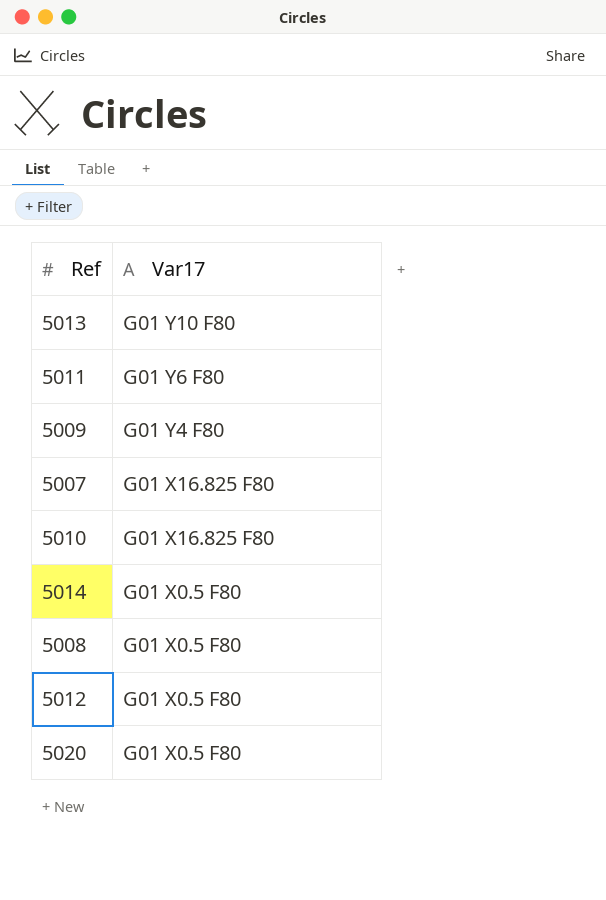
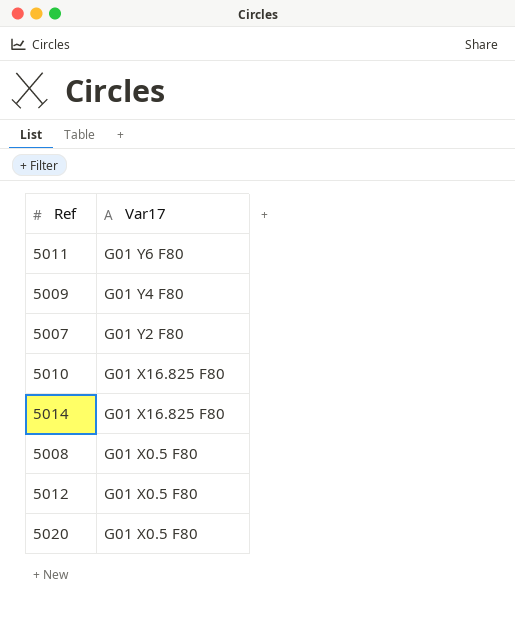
row 5013: G01 Y10 F80 -> none
5007 | Var17: G01 X16.825 F80 -> G01 Y2 F80
5014 | Var17: G01 X0.5 F80 -> G01 X16.825 F80

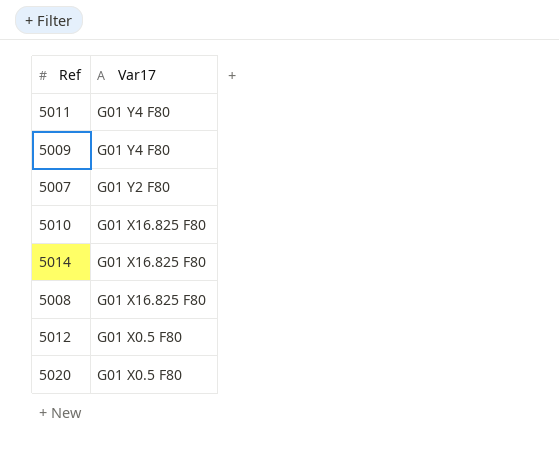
5011 | Var17: G01 Y6 F80 -> G01 Y4 F80
5008 | Var17: G01 X0.5 F80 -> G01 X16.825 F80

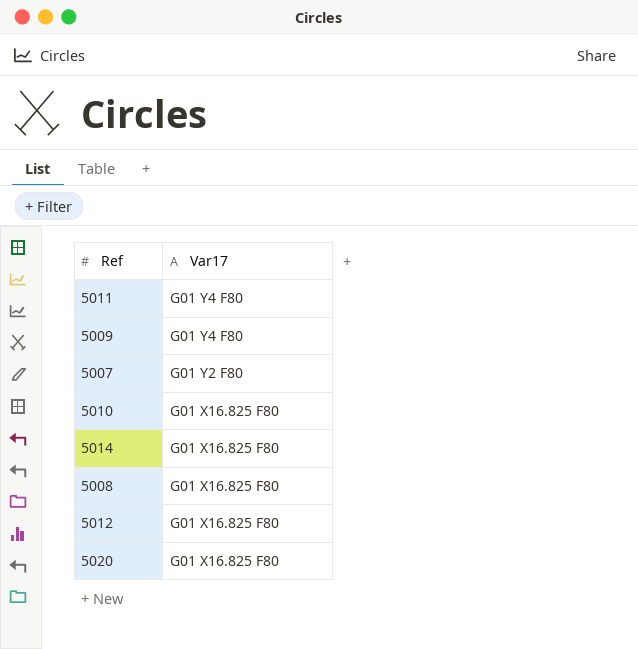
5012 | Var17: G01 X0.5 F80 -> G01 X16.825 F80
5020 | Var17: G01 X0.5 F80 -> G01 X16.825 F80

